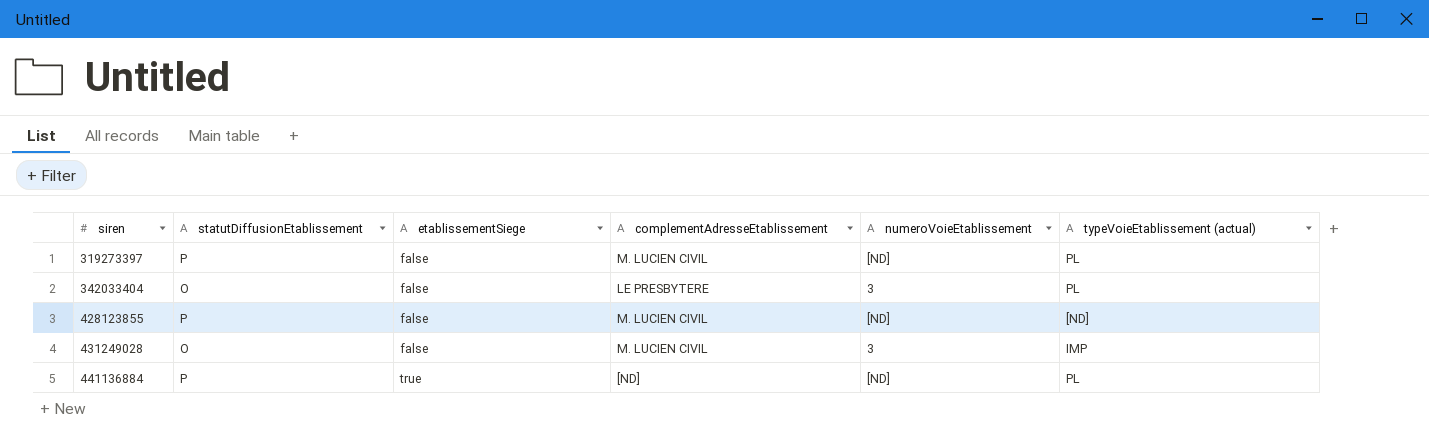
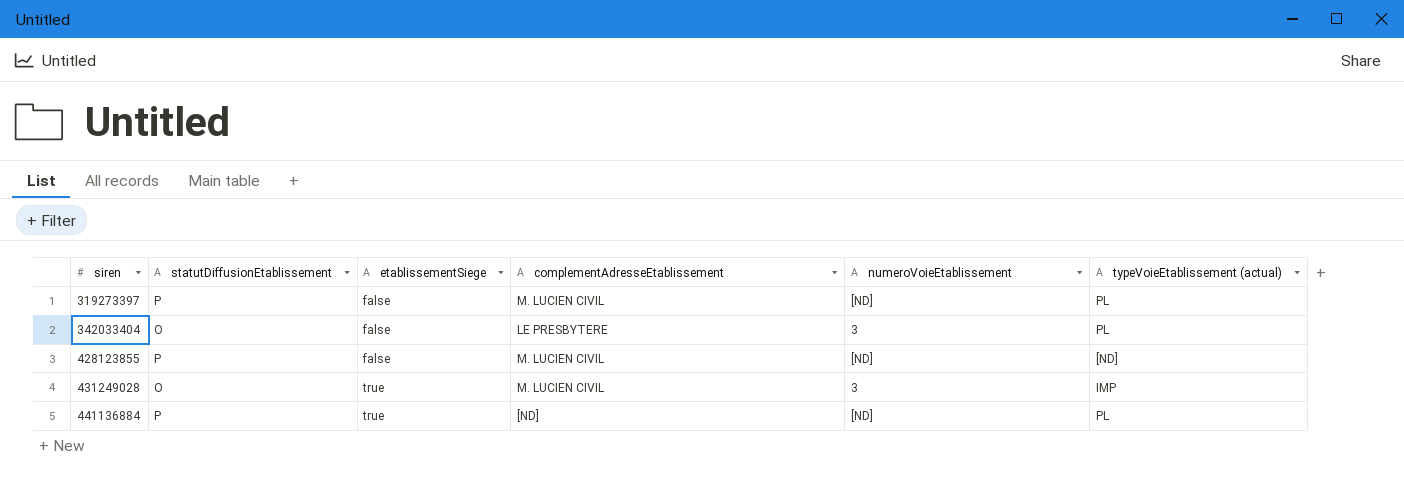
431249028 | etablissementSiege: false -> true

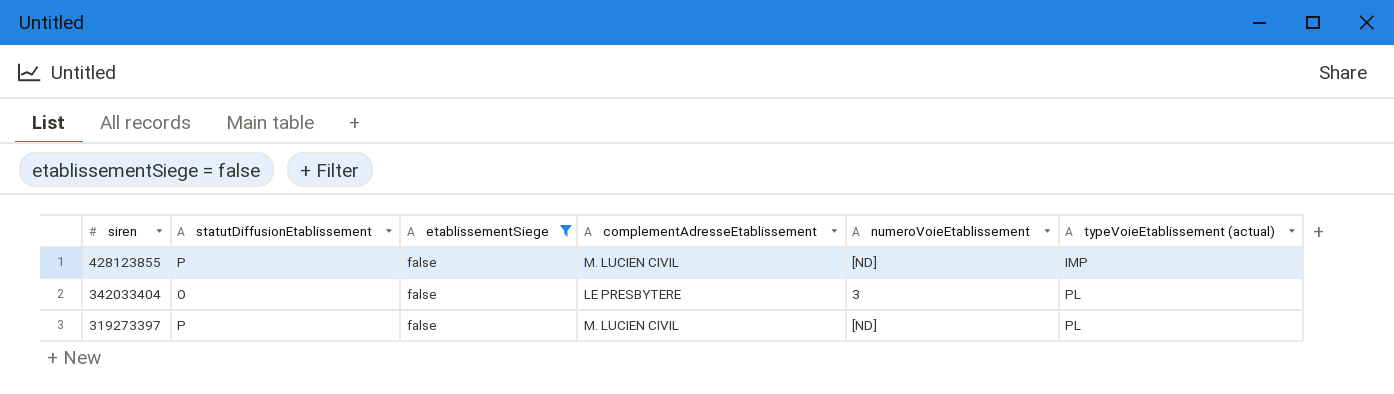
filter: none -> etablissementSiege = false
row order: siren ascending -> siren descending
428123855 | typeVoieEtablissement (actual): [ND] -> IMP

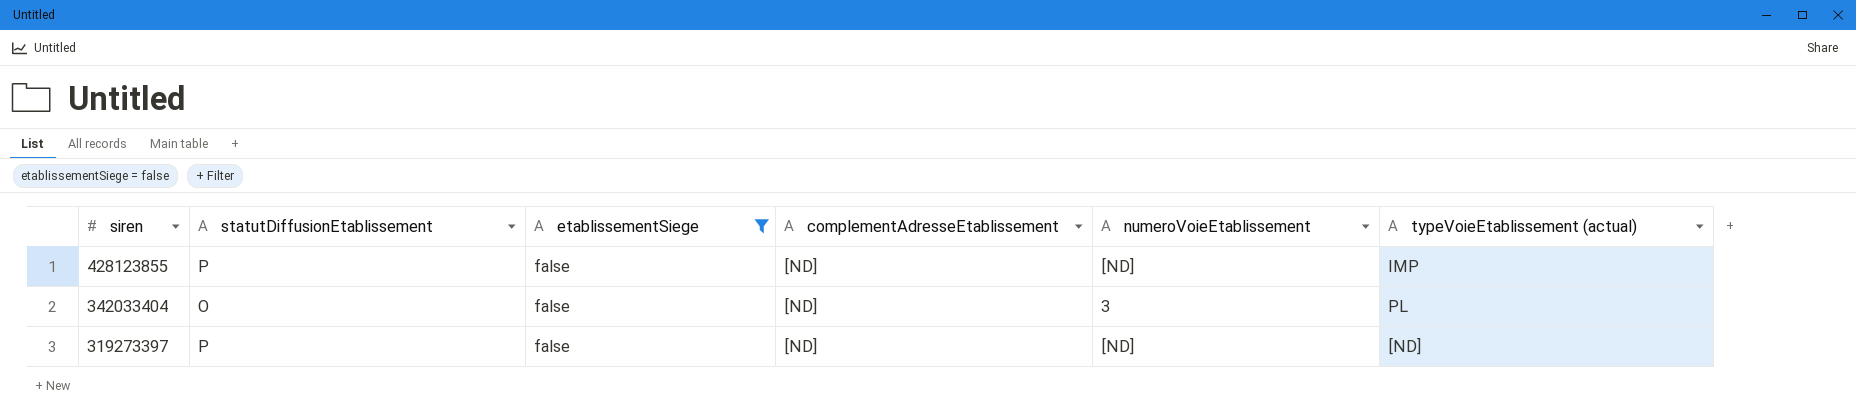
428123855 | complementAdresseEtablissement: M. LUCIEN CIVIL -> [ND]
342033404 | complementAdresseEtablissement: LE PRESBYTERE -> [ND]
319273397 | complementAdresseEtablissement: M. LUCIEN CIVIL -> [ND]
319273397 | typeVoieEtablissement (actual): PL -> [ND]

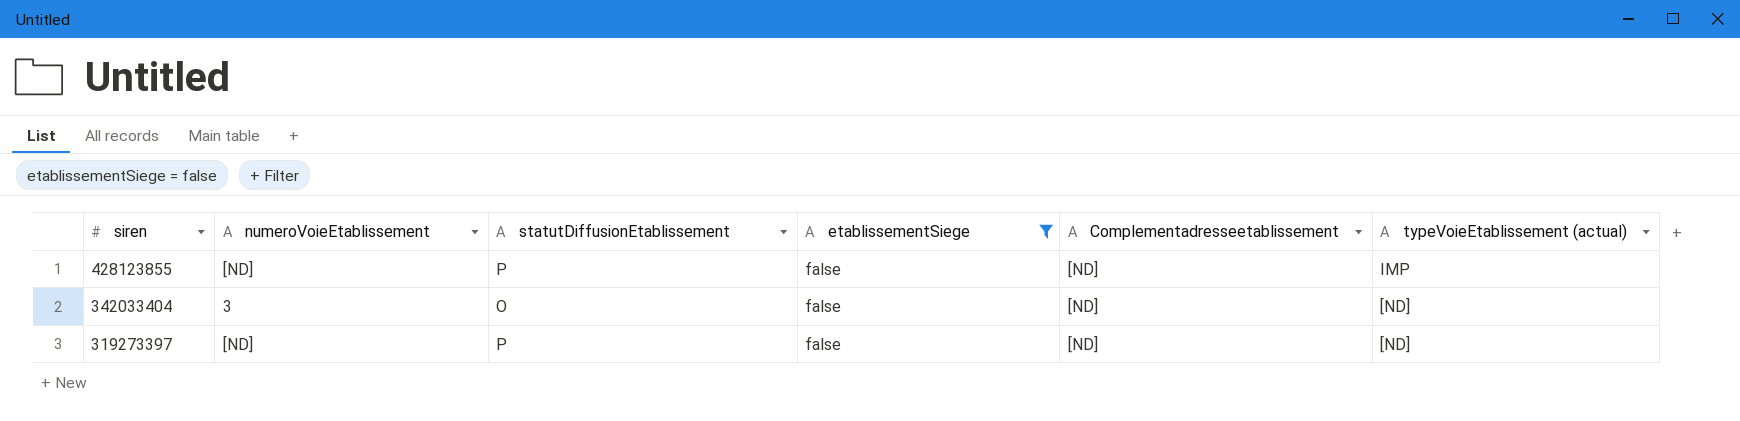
column numeroVoieEtablissement | position: 5 -> 2
column name: complementAdresseEtablissement -> Complementadresseetablissement
342033404 | typeVoieEtablissement (actual): PL -> [ND]

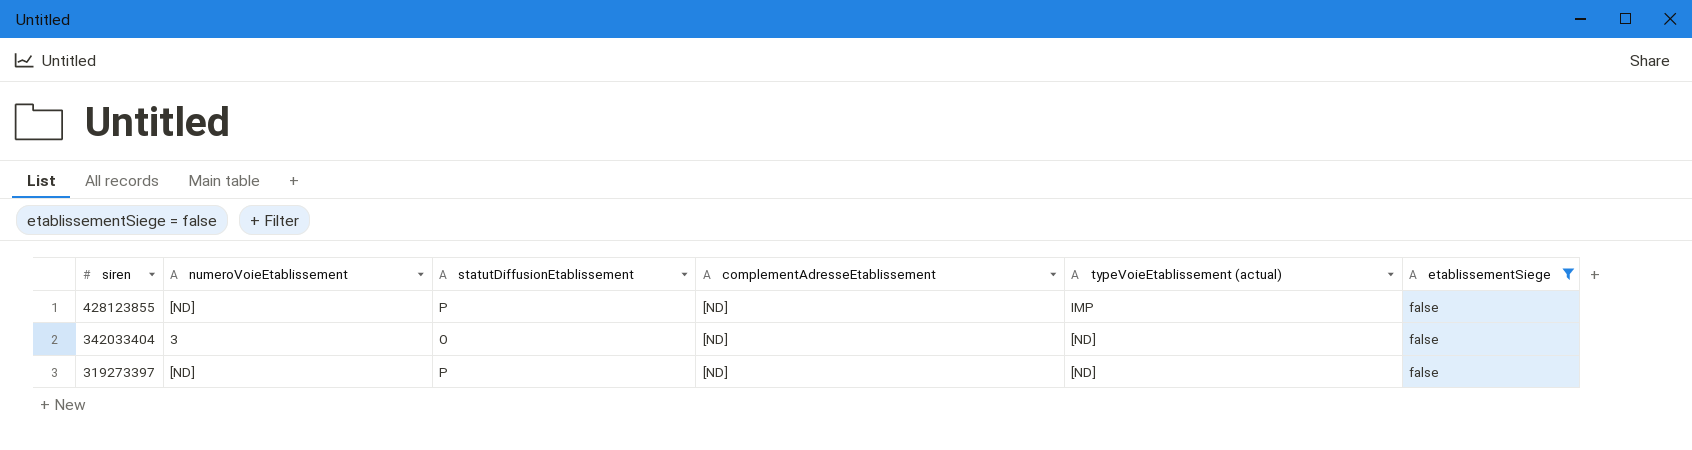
column name: Complementadresseetablissement -> complementAdresseEtablissement
column etablissementSiege | position: 4 -> 6

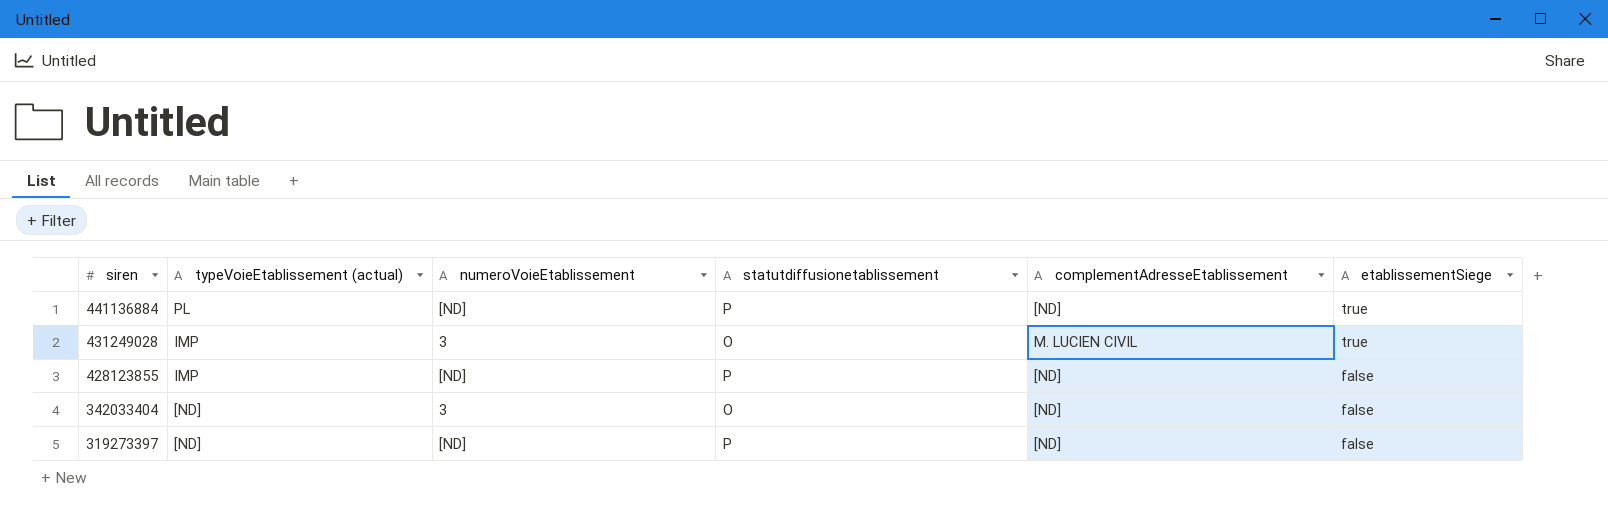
filter: etablissementSiege = false -> none
column typeVoieEtablissement (actual) | position: 5 -> 2
column name: statutDiffusionEtablissement -> statutdiffusionetablissement

